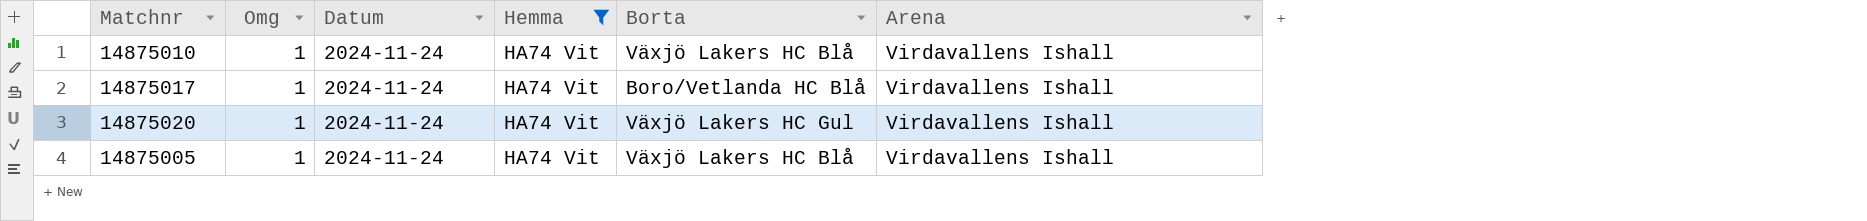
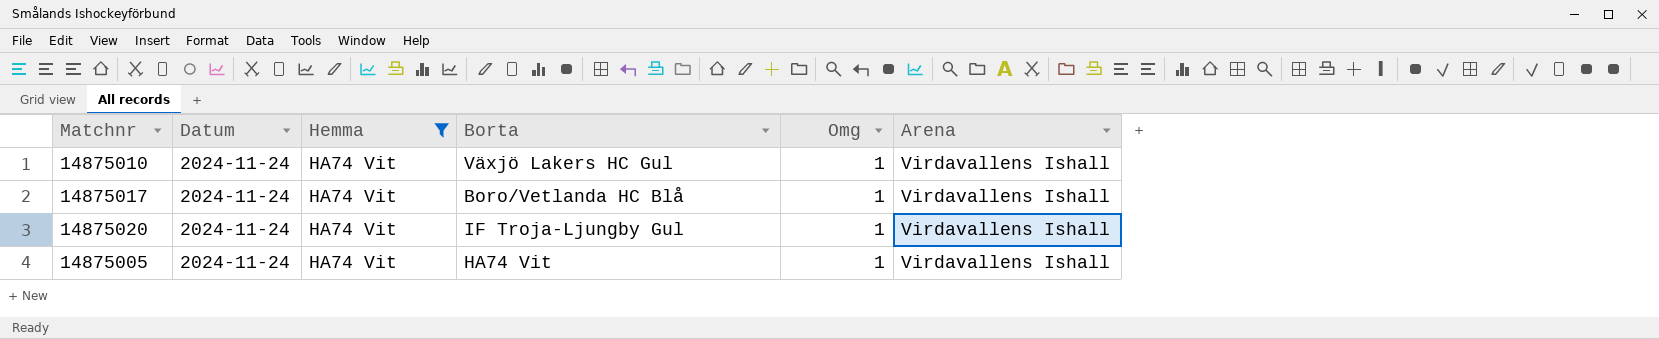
column Omg | position: 2 -> 5
14875010 | Borta: Växjö Lakers HC Blå -> Växjö Lakers HC Gul
14875020 | Borta: Växjö Lakers HC Gul -> IF Troja-Ljungby Gul
14875005 | Borta: Växjö Lakers HC Blå -> HA74 Vit

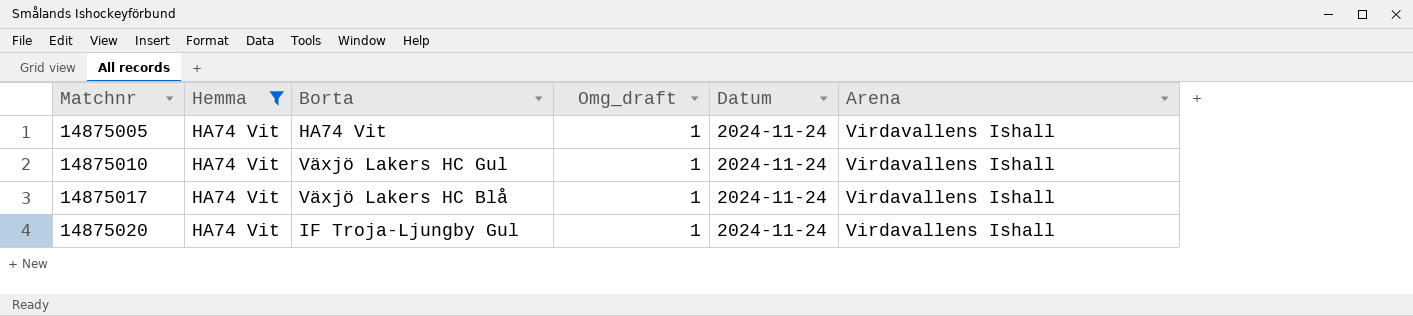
row order: none -> Matchnr ascending
column name: Omg -> Omg_draft
column Datum | position: 2 -> 5
14875017 | Borta: Boro/Vetlanda HC Blå -> Växjö Lakers HC Blå

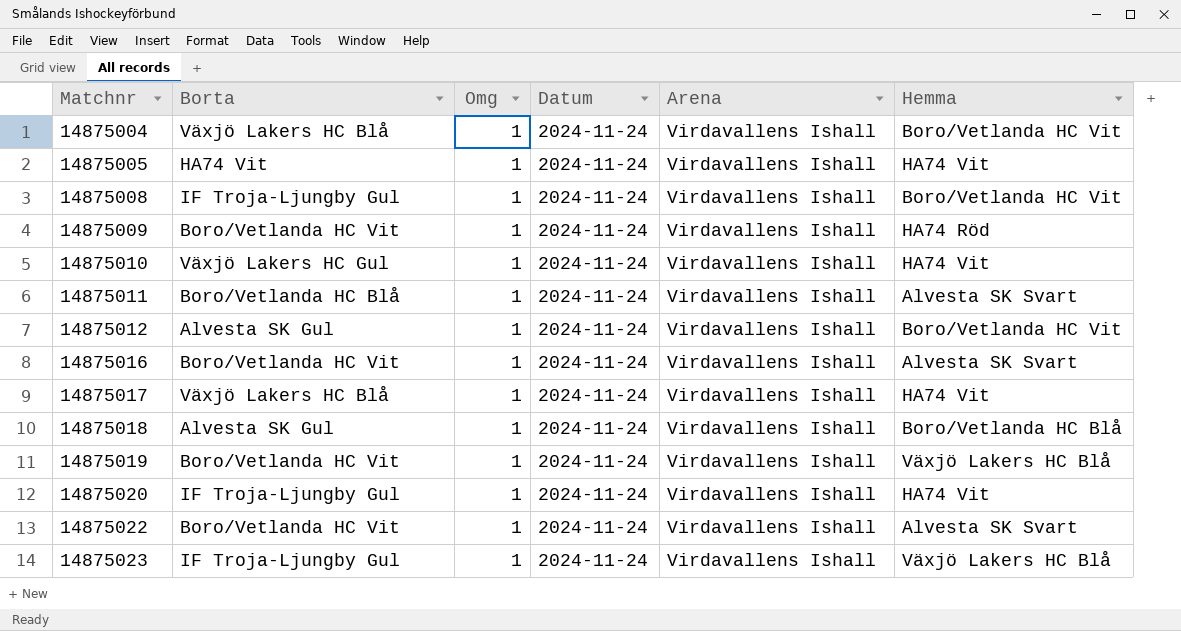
filter: Hemma = HA74 Vit -> none
column name: Omg_draft -> Omg
column Hemma | position: 2 -> 6

